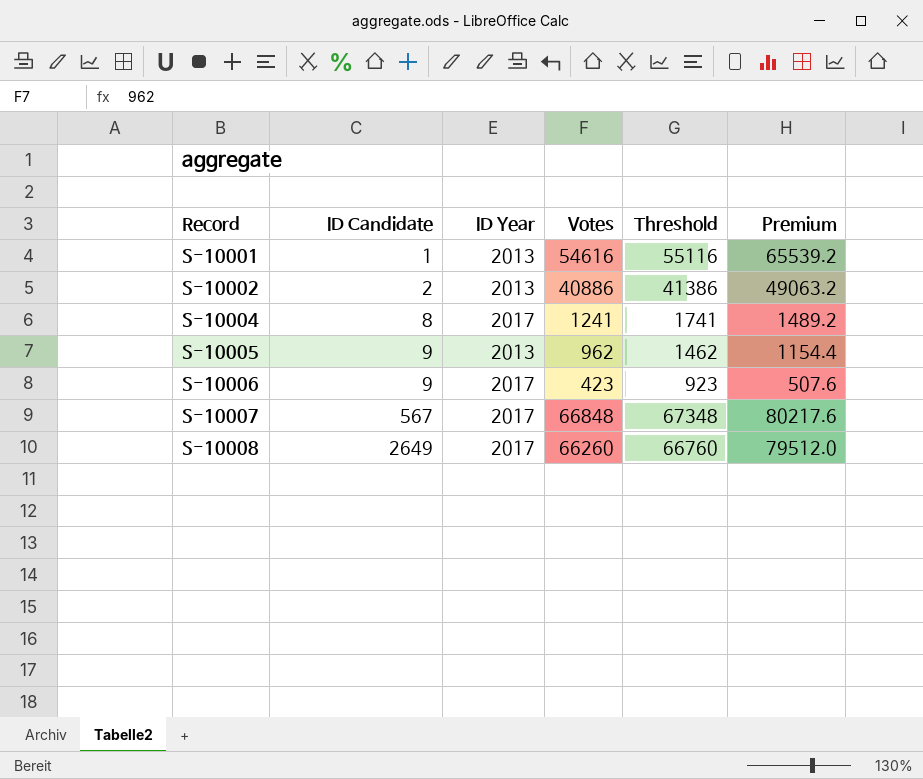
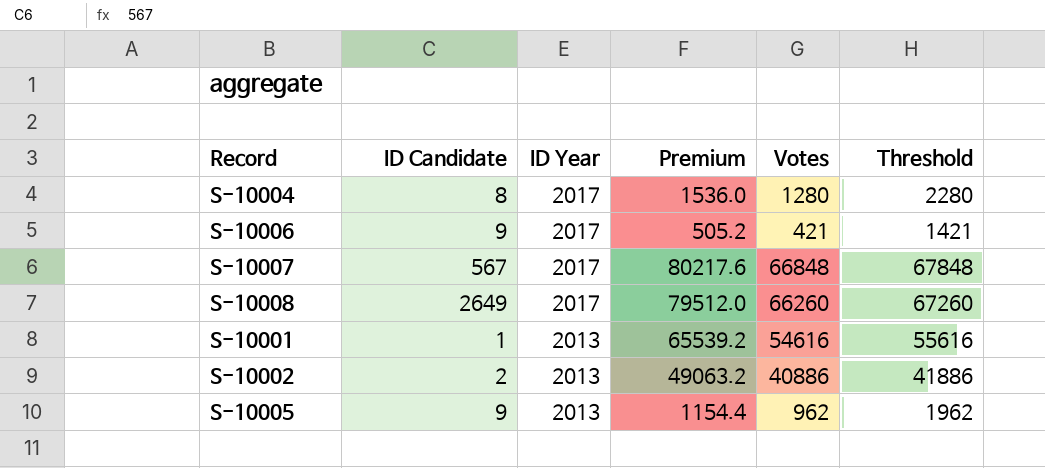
row order: Record ascending -> ID Year descending
column Premium | position: 6 -> 4
column Threshold | formula: [Votes] + 500 -> [Votes] + 1000
S-10004 | Premium: 1489.2 -> 1536.0
S-10004 | Votes: 1241 -> 1280
S-10006 | Premium: 507.6 -> 505.2
S-10006 | Votes: 423 -> 421

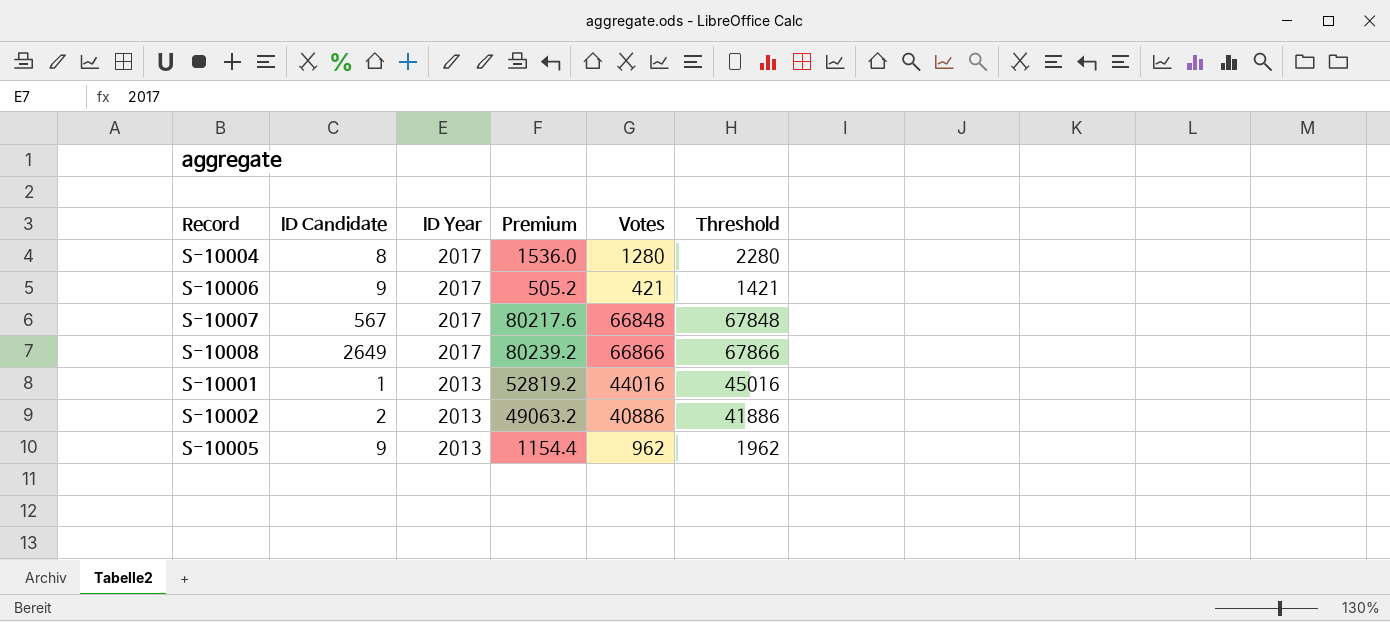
S-10008 | Premium: 79512.0 -> 80239.2
S-10008 | Votes: 66260 -> 66866
S-10008 | Threshold: 67260 -> 67866
S-10001 | Premium: 65539.2 -> 52819.2
S-10001 | Votes: 54616 -> 44016
S-10001 | Threshold: 55616 -> 45016

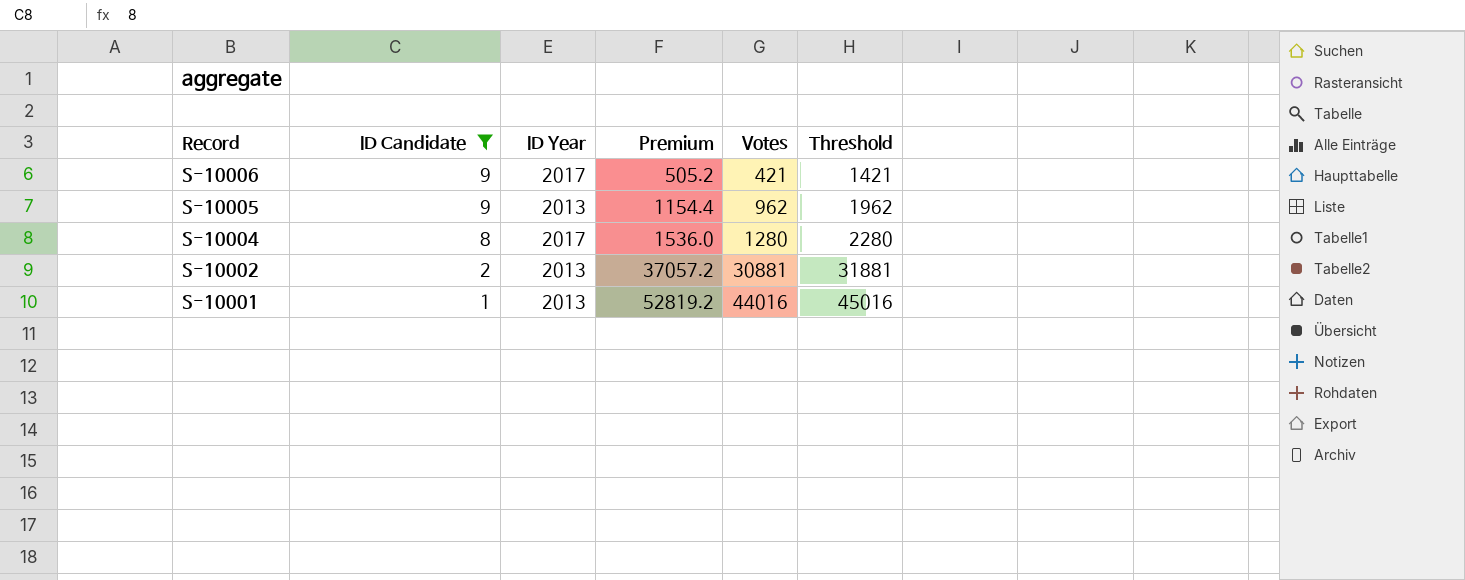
filter: none -> ID Candidate <= 9
row order: ID Year descending -> Record descending
S-10002 | Premium: 49063.2 -> 37057.2
S-10002 | Votes: 40886 -> 30881
S-10002 | Threshold: 41886 -> 31881

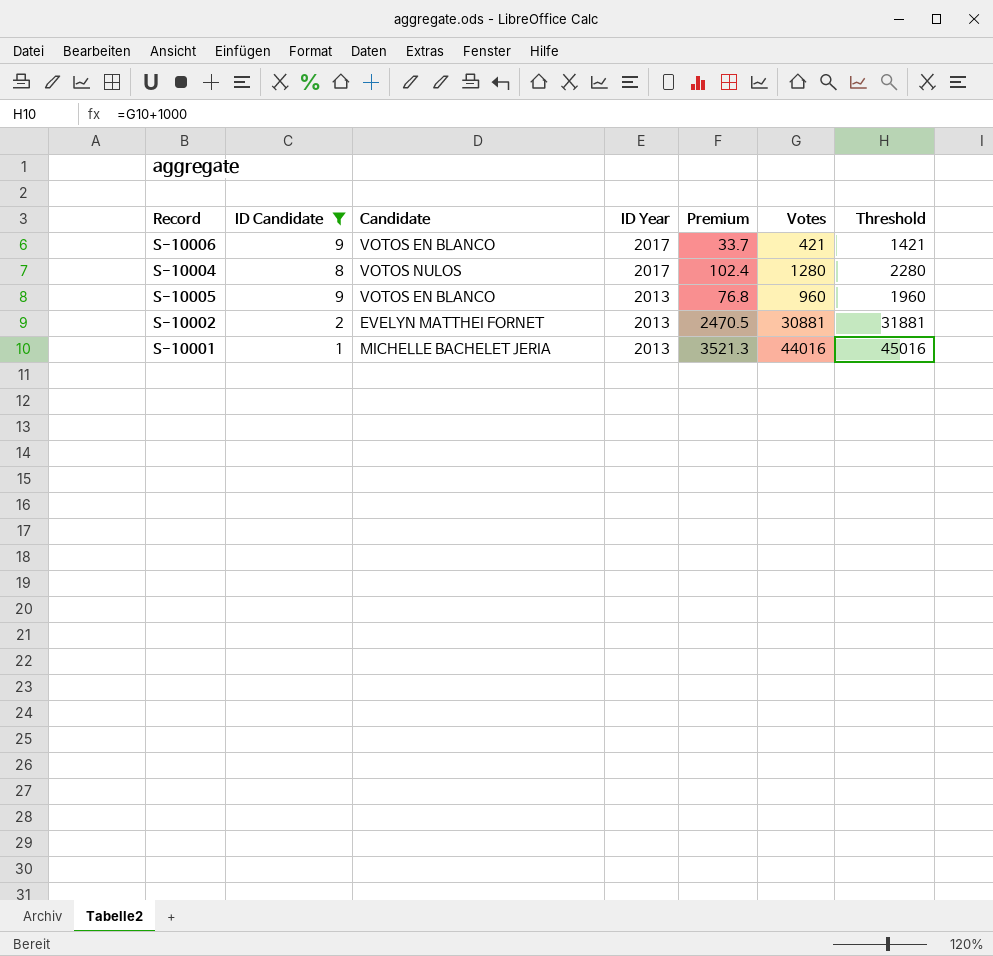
row order: Record descending -> ID Year descending
column Candidate | position: none -> 3
column Premium | formula: [Votes] * 1.2 -> [Votes] * 0.08
S-10005 | Votes: 962 -> 960
S-10005 | Threshold: 1962 -> 1960

